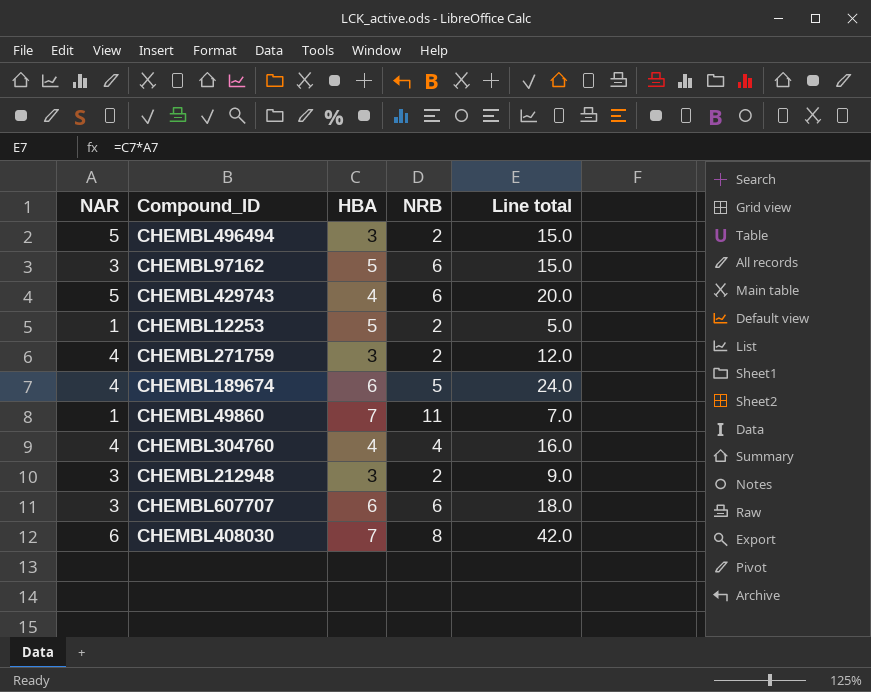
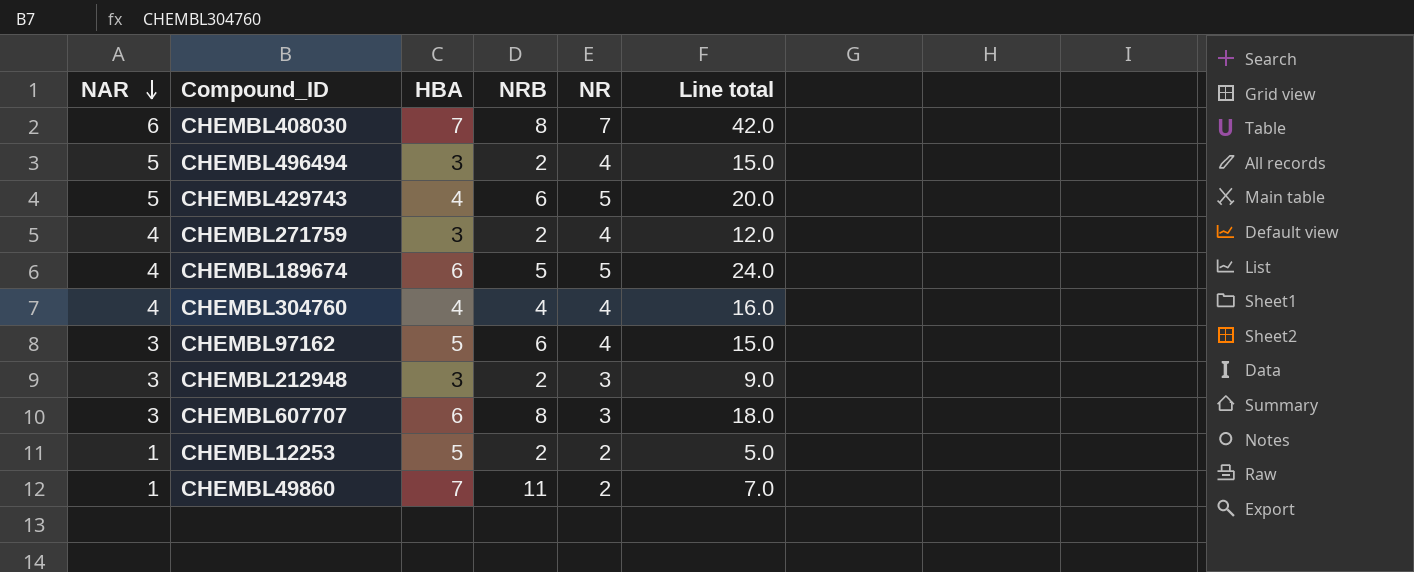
row order: none -> NAR descending
column NR | position: none -> 5
CHEMBL607707 | NRB: 6 -> 8

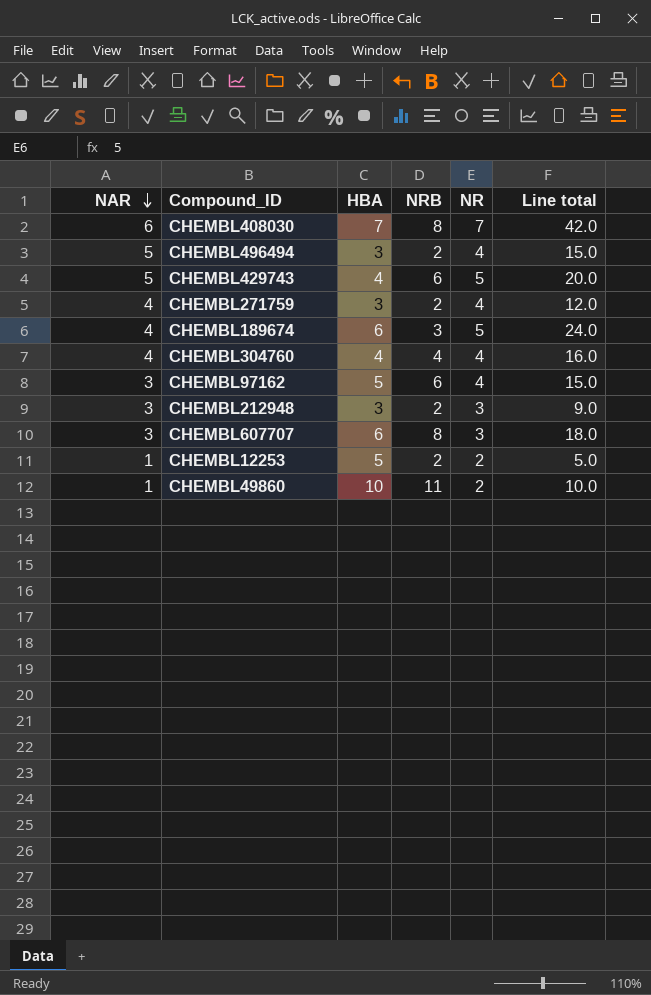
CHEMBL189674 | NRB: 5 -> 3
CHEMBL49860 | HBA: 7 -> 10
CHEMBL49860 | Line total: 7.0 -> 10.0

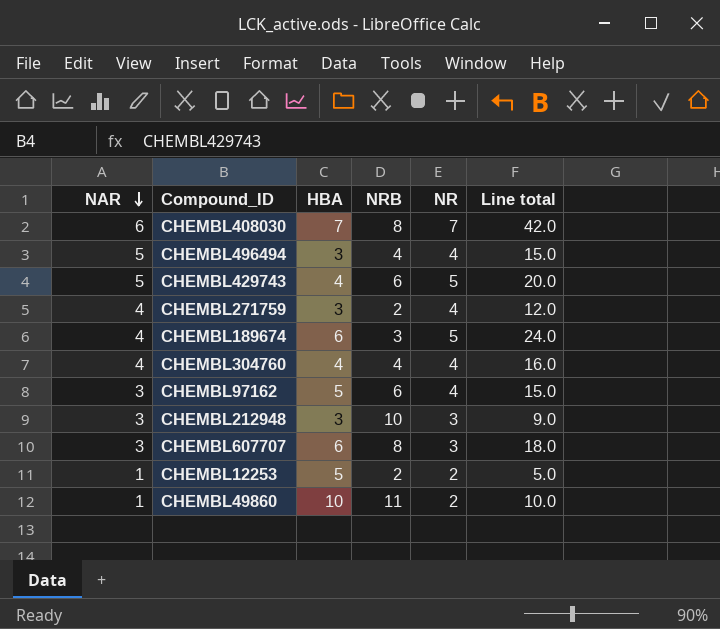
CHEMBL496494 | NRB: 2 -> 4
CHEMBL212948 | NRB: 2 -> 10

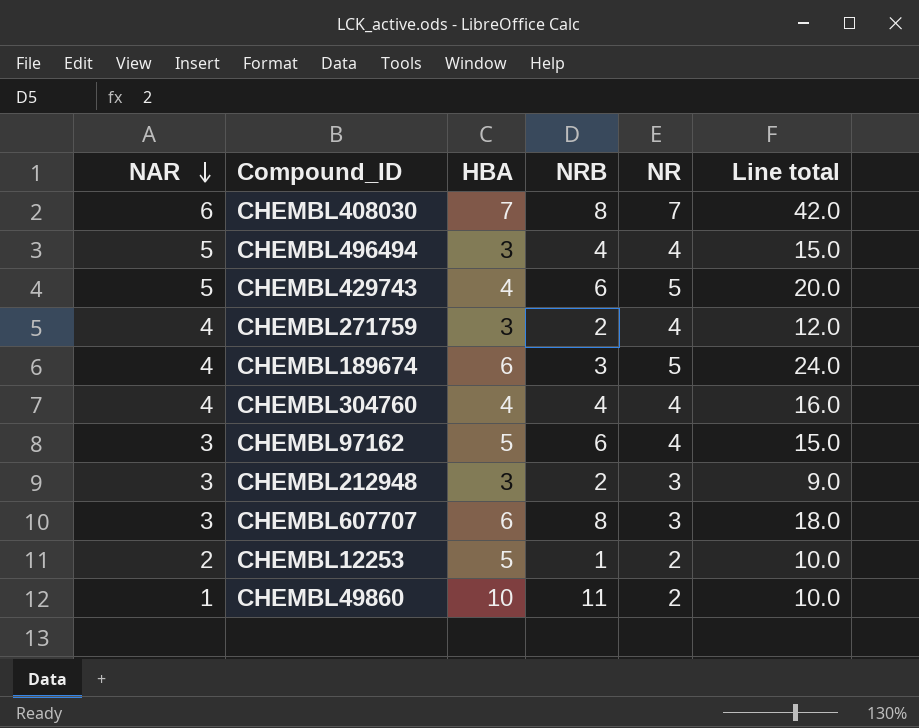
CHEMBL212948 | NRB: 10 -> 2
CHEMBL12253 | NAR: 1 -> 2
CHEMBL12253 | NRB: 2 -> 1
CHEMBL12253 | Line total: 5.0 -> 10.0

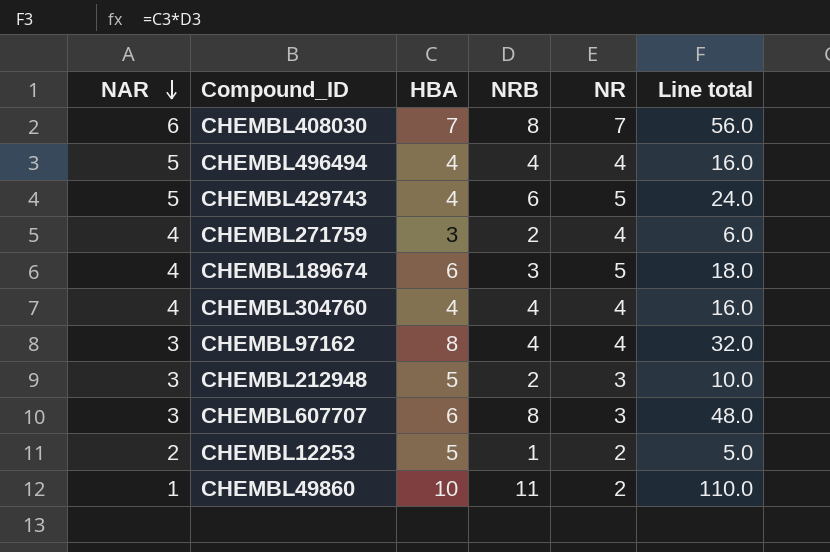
column Line total | formula: [NAR] * [HBA] -> [HBA] * [NRB]
CHEMBL496494 | HBA: 3 -> 4
CHEMBL97162 | HBA: 5 -> 8
CHEMBL97162 | NRB: 6 -> 4
CHEMBL212948 | HBA: 3 -> 5

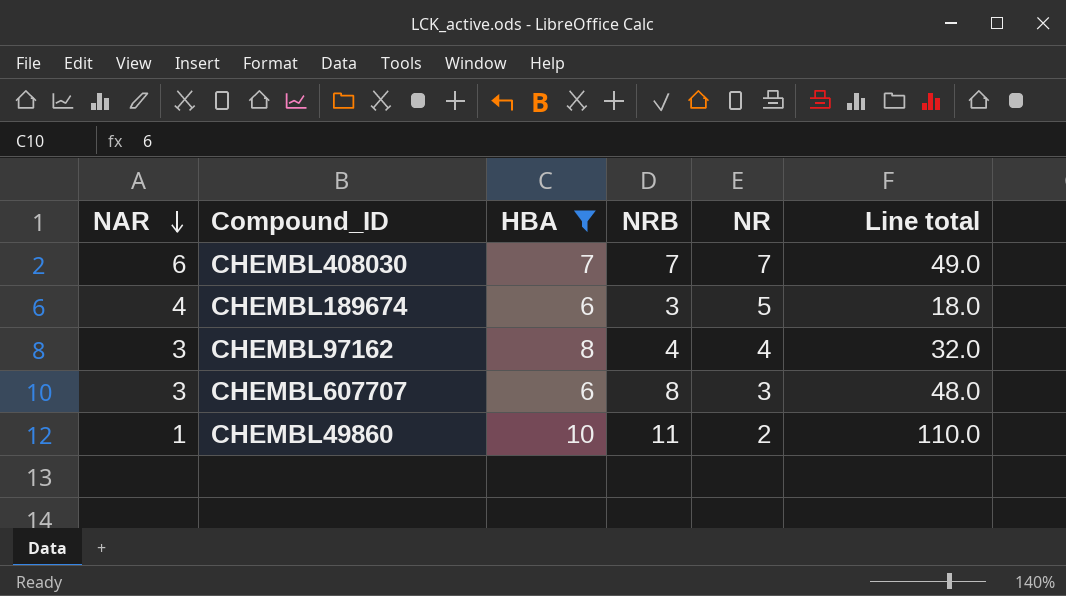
filter: none -> HBA >= 6
CHEMBL408030 | NRB: 8 -> 7
CHEMBL408030 | Line total: 56.0 -> 49.0

